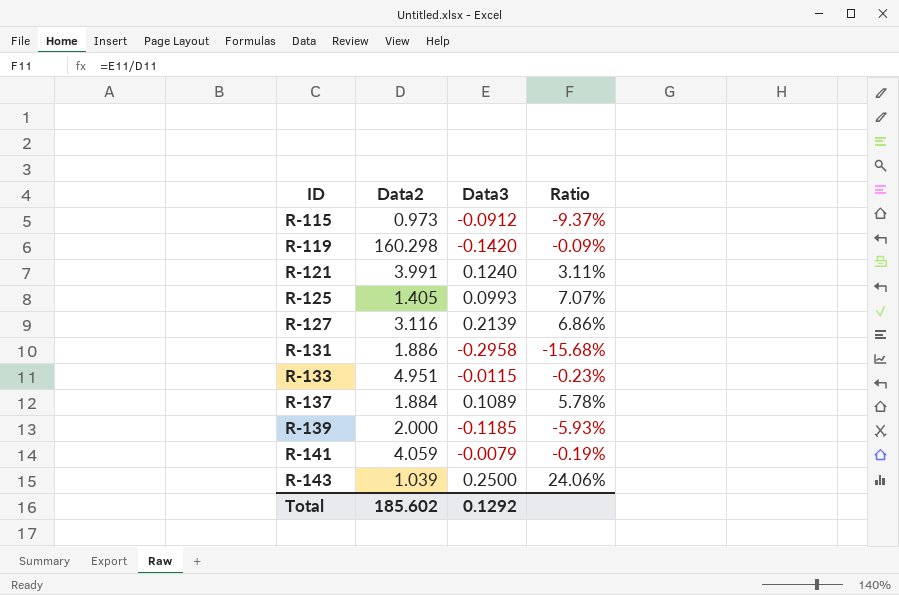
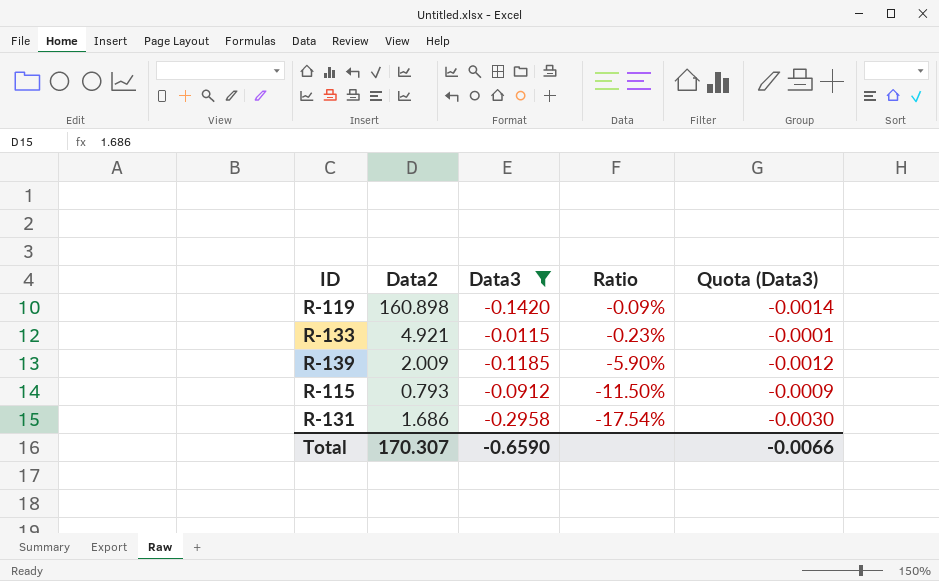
filter: none -> Data3 <= -0.0115
row order: ID ascending -> Ratio descending
column Quota (Data3) | formula: none -> [Data3] * 0.01
R-119 | Data2: 160.298 -> 160.898
R-133 | Data2: 4.951 -> 4.921
R-139 | Data2: 2.000 -> 2.009
R-139 | Ratio: -5.93% -> -5.90%
R-115 | Data2: 0.973 -> 0.793
R-115 | Ratio: -9.37% -> -11.50%
R-131 | Data2: 1.886 -> 1.686
R-131 | Ratio: -15.68% -> -17.54%
Total | Data2: 185.602 -> 170.307
Total | Data3: 0.1292 -> -0.6590

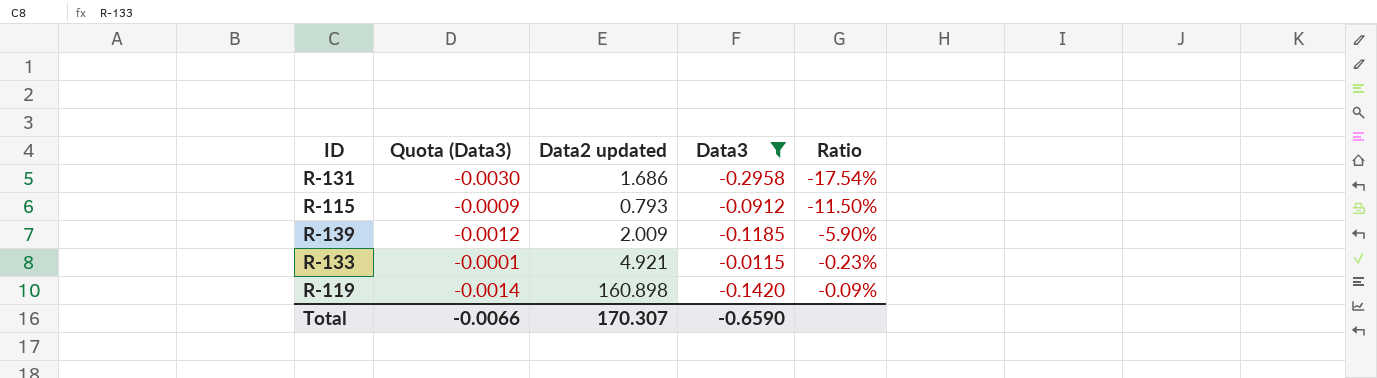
row order: Ratio descending -> Ratio ascending
column Quota (Data3) | position: 5 -> 2
column name: Data2 -> Data2 updated

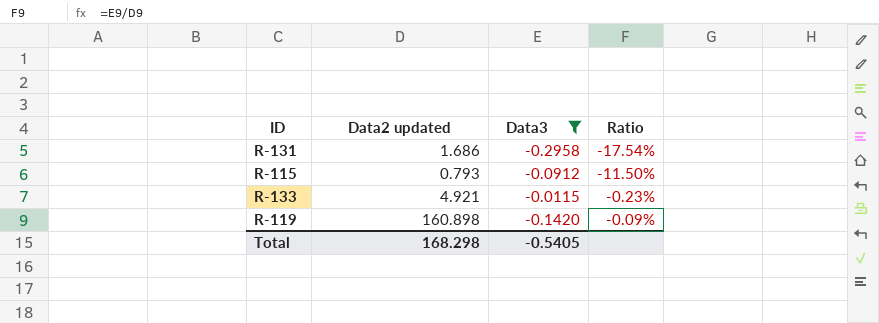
column Quota (Data3) | formula: [Data3] * 0.01 -> none
row R-139: -0.0012 | 2.009 | -0.1185 | -5.90% -> none
Total | Data2 updated: 170.307 -> 168.298
Total | Data3: -0.6590 -> -0.5405

